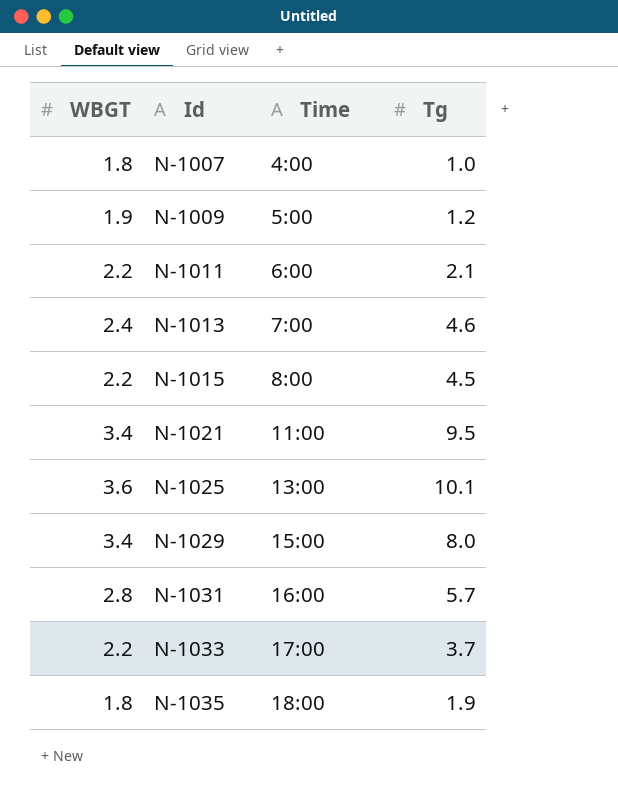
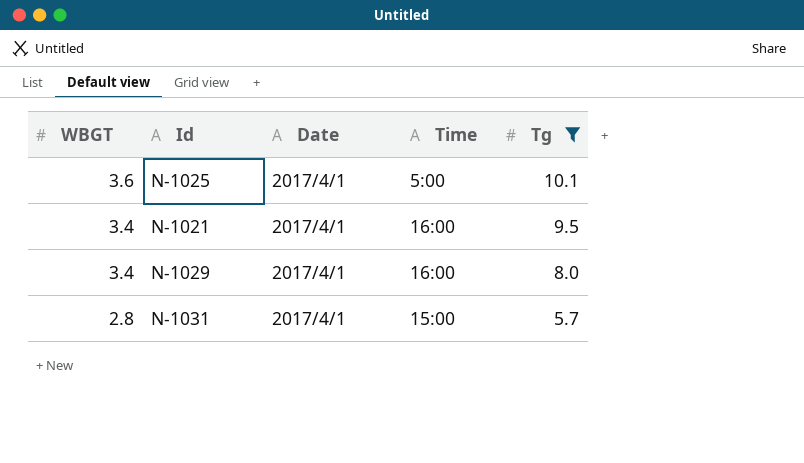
filter: none -> Tg >= 5.7
row order: Id ascending -> WBGT descending
column Date | position: none -> 3
N-1025 | Time: 13:00 -> 5:00
N-1021 | Time: 11:00 -> 16:00
N-1029 | Time: 15:00 -> 16:00
N-1031 | Time: 16:00 -> 15:00

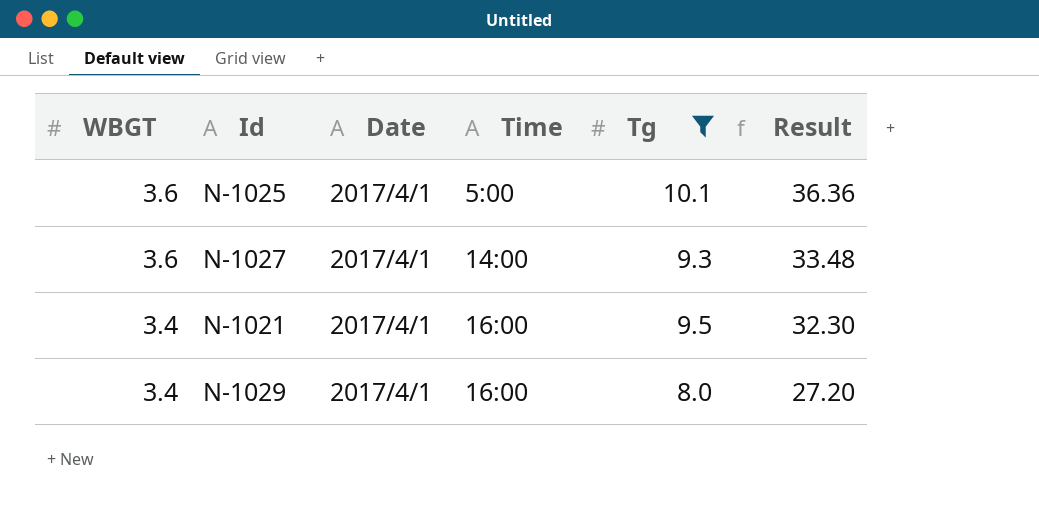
column Result | formula: none -> [WBGT] * [Tg]
row N-1031: 2.8 | 2017/4/1 | 15:00 | 5.7 -> none
row N-1027: none -> 3.6 | 2017/4/1 | 14:00 | 9.3 | 33.48

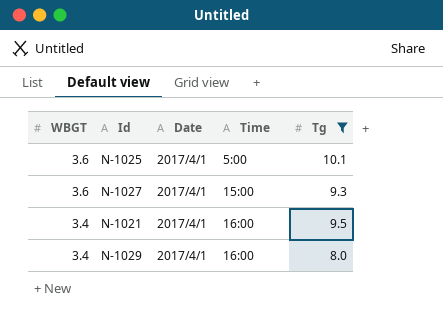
column Result | formula: [WBGT] * [Tg] -> none
N-1027 | Time: 14:00 -> 15:00

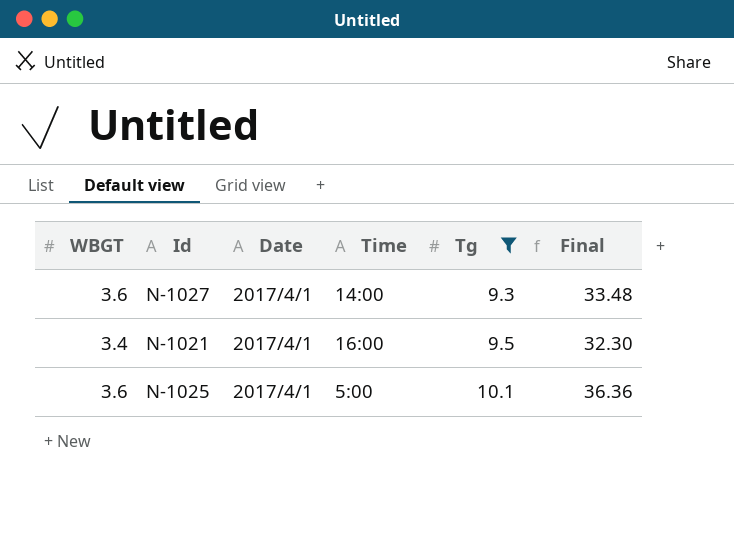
row order: WBGT descending -> Tg ascending
column Final | formula: none -> [WBGT] * [Tg]
row N-1029: 3.4 | 2017/4/1 | 16:00 | 8.0 -> none
N-1027 | Time: 15:00 -> 14:00

